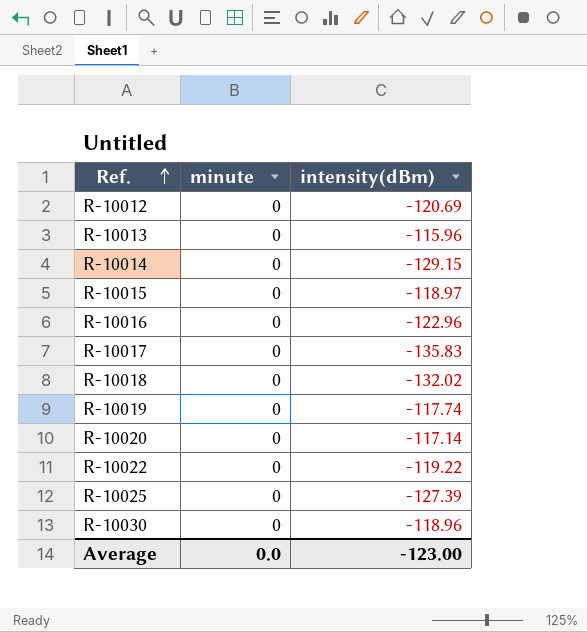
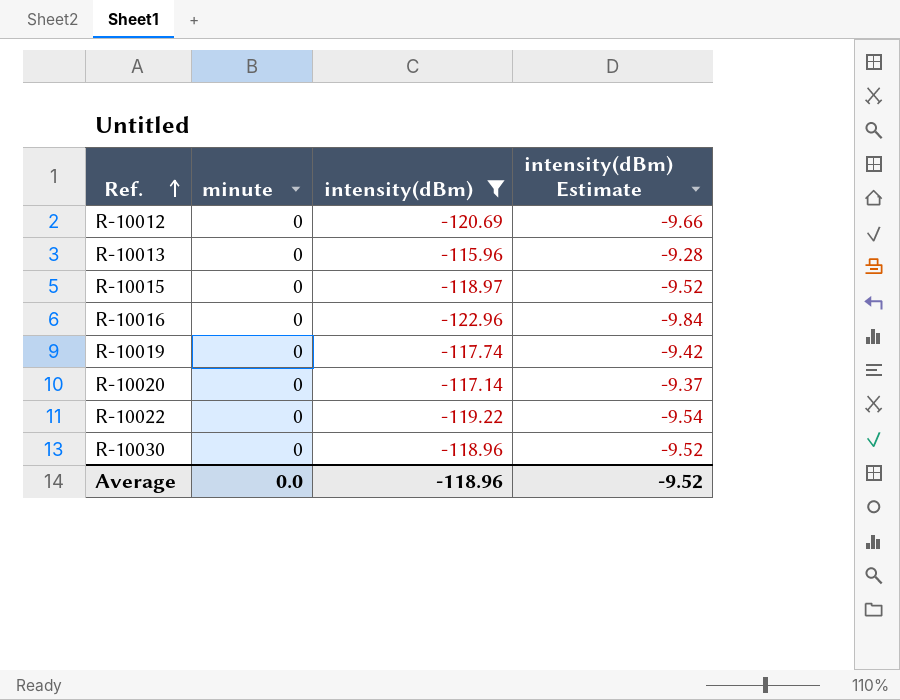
filter: none -> intensity(dBm) >= -122.96
column intensity(dBm) Estimate | formula: none -> [intensity(dBm)] * 0.08
Average | intensity(dBm): -123.00 -> -118.96

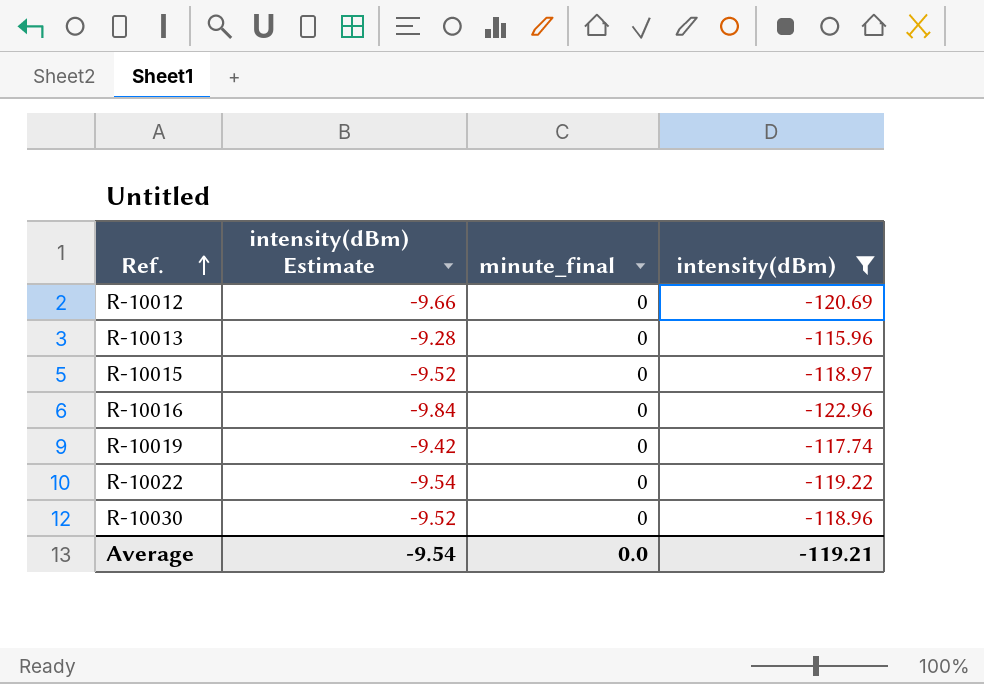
column intensity(dBm) Estimate | position: 4 -> 2
column name: minute -> minute_final
row R-10020: 0 | -117.14 | -9.37 -> none
Average | intensity(dBm) Estimate: -9.52 -> -9.54
Average | intensity(dBm): -118.96 -> -119.21

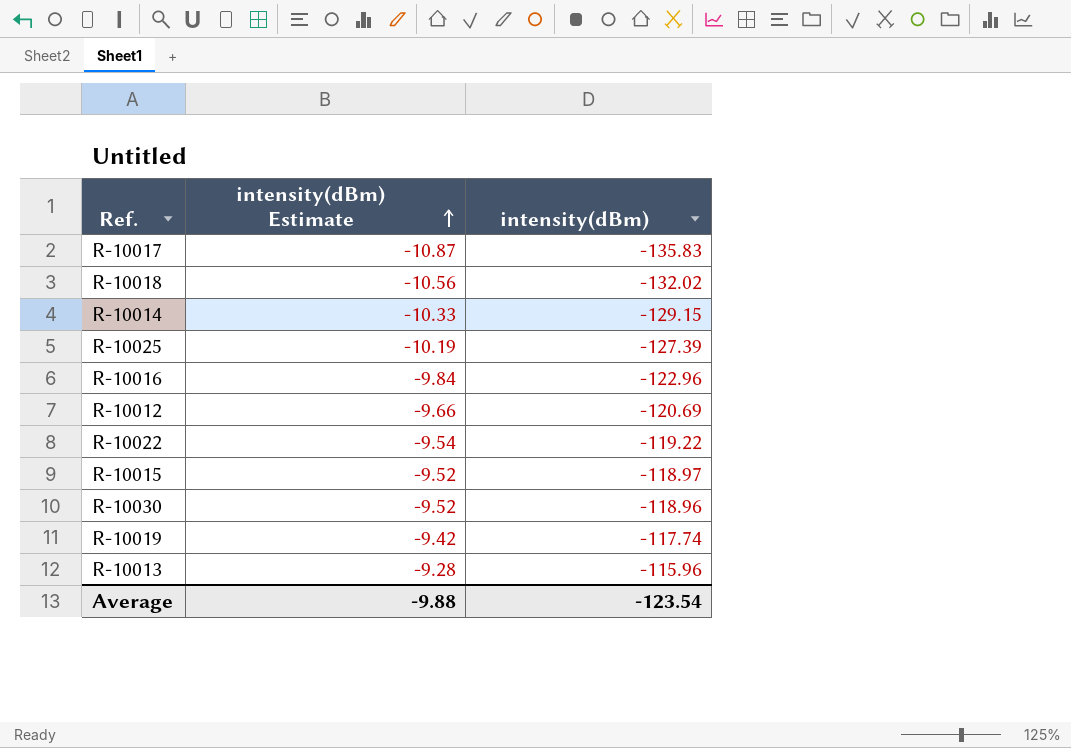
filter: intensity(dBm) >= -122.96 -> none
row order: Ref. ascending -> intensity(dBm) Estimate ascending
column minute_final | position: 3 -> none
Average | intensity(dBm) Estimate: -9.54 -> -9.88
Average | intensity(dBm): -119.21 -> -123.54

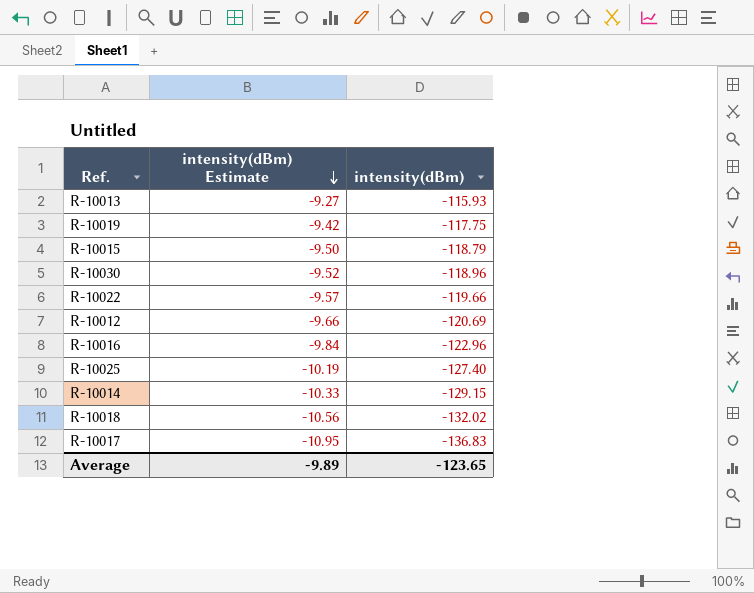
row order: intensity(dBm) Estimate ascending -> intensity(dBm) Estimate descending
R-10013 | intensity(dBm) Estimate: -9.28 -> -9.27
R-10013 | intensity(dBm): -115.96 -> -115.93
R-10019 | intensity(dBm): -117.74 -> -117.75
R-10015 | intensity(dBm) Estimate: -9.52 -> -9.50
R-10015 | intensity(dBm): -118.97 -> -118.79
R-10022 | intensity(dBm) Estimate: -9.54 -> -9.57
R-10022 | intensity(dBm): -119.22 -> -119.66
R-10025 | intensity(dBm): -127.39 -> -127.40
R-10017 | intensity(dBm) Estimate: -10.87 -> -10.95
R-10017 | intensity(dBm): -135.83 -> -136.83
Average | intensity(dBm) Estimate: -9.88 -> -9.89
Average | intensity(dBm): -123.54 -> -123.65

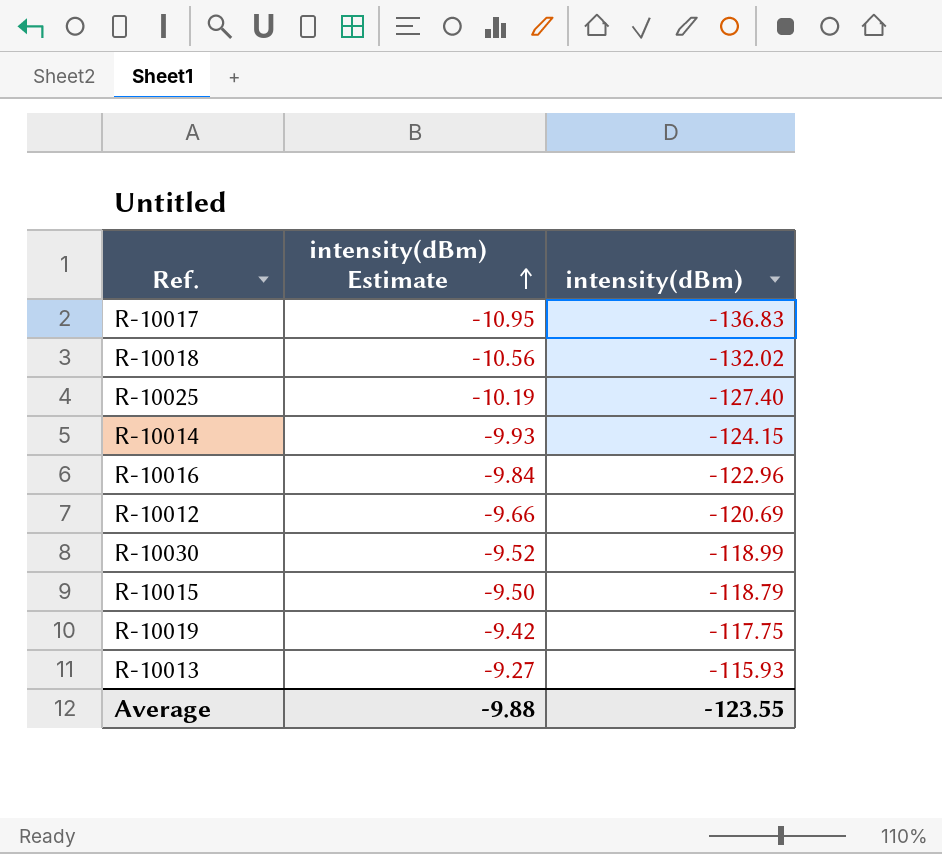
row order: intensity(dBm) Estimate descending -> intensity(dBm) Estimate ascending
row R-10022: -9.57 | -119.66 -> none
R-10014 | intensity(dBm) Estimate: -10.33 -> -9.93
R-10014 | intensity(dBm): -129.15 -> -124.15
R-10030 | intensity(dBm): -118.96 -> -118.99
Average | intensity(dBm) Estimate: -9.89 -> -9.88
Average | intensity(dBm): -123.65 -> -123.55

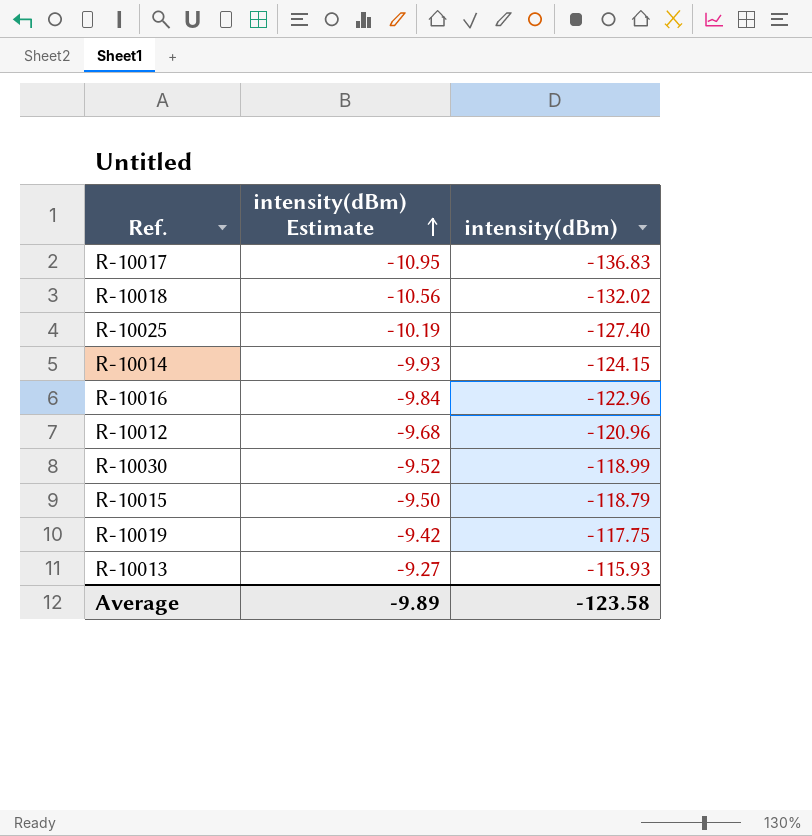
R-10012 | intensity(dBm) Estimate: -9.66 -> -9.68
R-10012 | intensity(dBm): -120.69 -> -120.96
Average | intensity(dBm) Estimate: -9.88 -> -9.89
Average | intensity(dBm): -123.55 -> -123.58

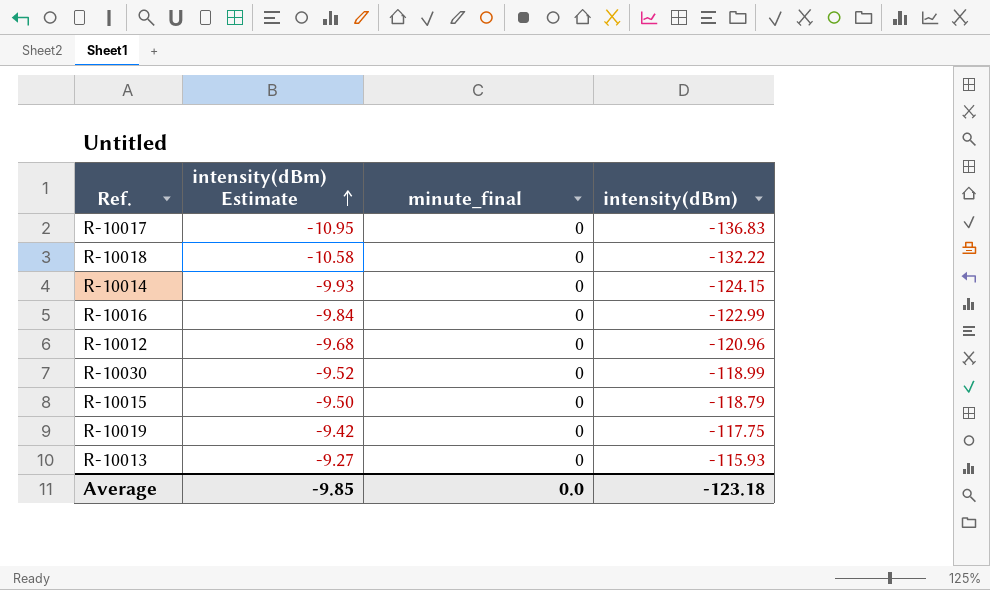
column minute_final | position: none -> 3
row R-10025: -10.19 | -127.40 -> none
R-10018 | intensity(dBm) Estimate: -10.56 -> -10.58
R-10018 | intensity(dBm): -132.02 -> -132.22
R-10016 | intensity(dBm): -122.96 -> -122.99
Average | intensity(dBm) Estimate: -9.89 -> -9.85
Average | intensity(dBm): -123.58 -> -123.18

